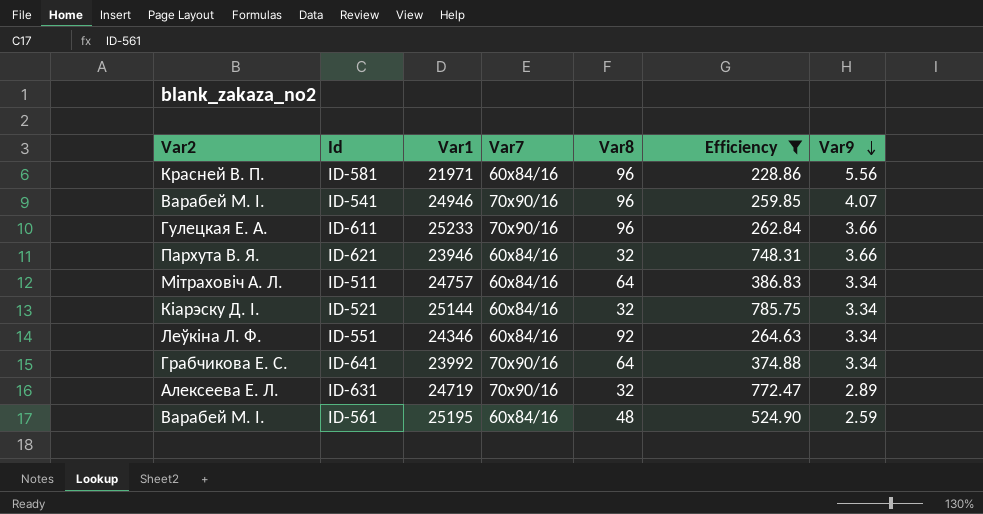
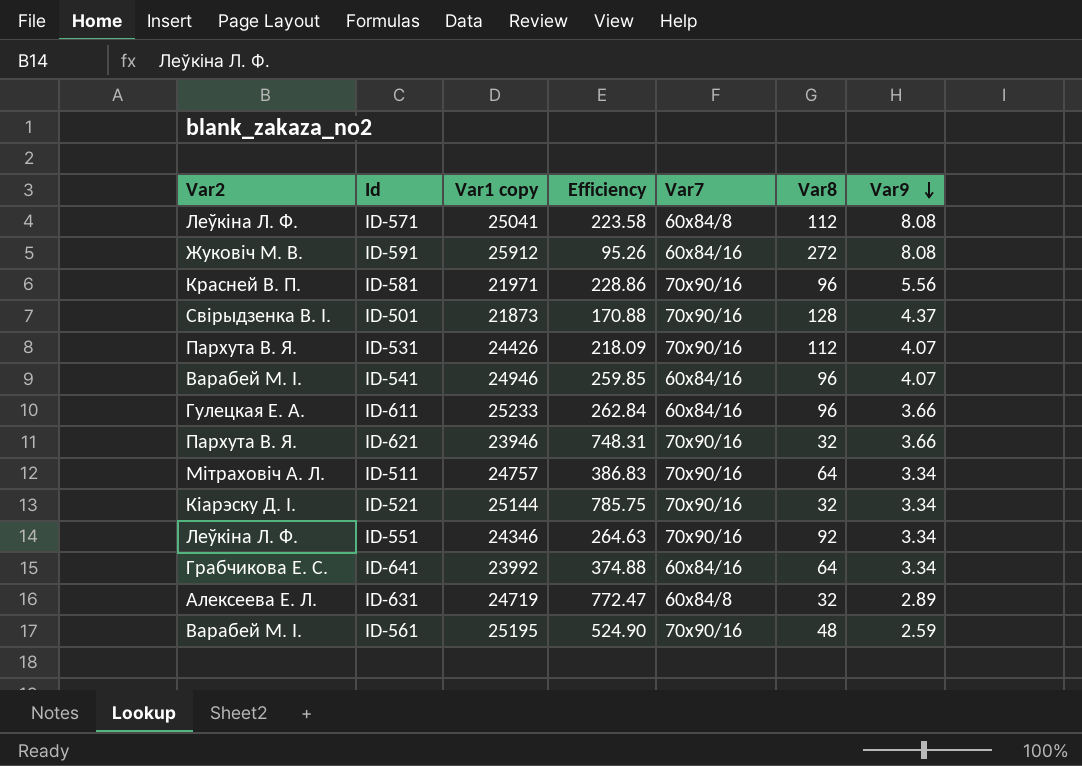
filter: Efficiency >= 228.86 -> none
column name: Var1 -> Var1 copy
column Efficiency | position: 6 -> 4
ID-581 | Var7: 60х84/16 -> 70х90/16
ID-541 | Var7: 70х90/16 -> 60х84/16
ID-611 | Var7: 70х90/16 -> 60х84/16
ID-621 | Var7: 60х84/16 -> 70х90/16
ID-511 | Var7: 60х84/16 -> 70х90/16
ID-521 | Var7: 60х84/16 -> 70х90/16
ID-551 | Var7: 60х84/16 -> 70х90/16
ID-641 | Var7: 70х90/16 -> 60х84/16
ID-631 | Var7: 70х90/16 -> 60х84/8
ID-561 | Var7: 60х84/16 -> 70х90/16

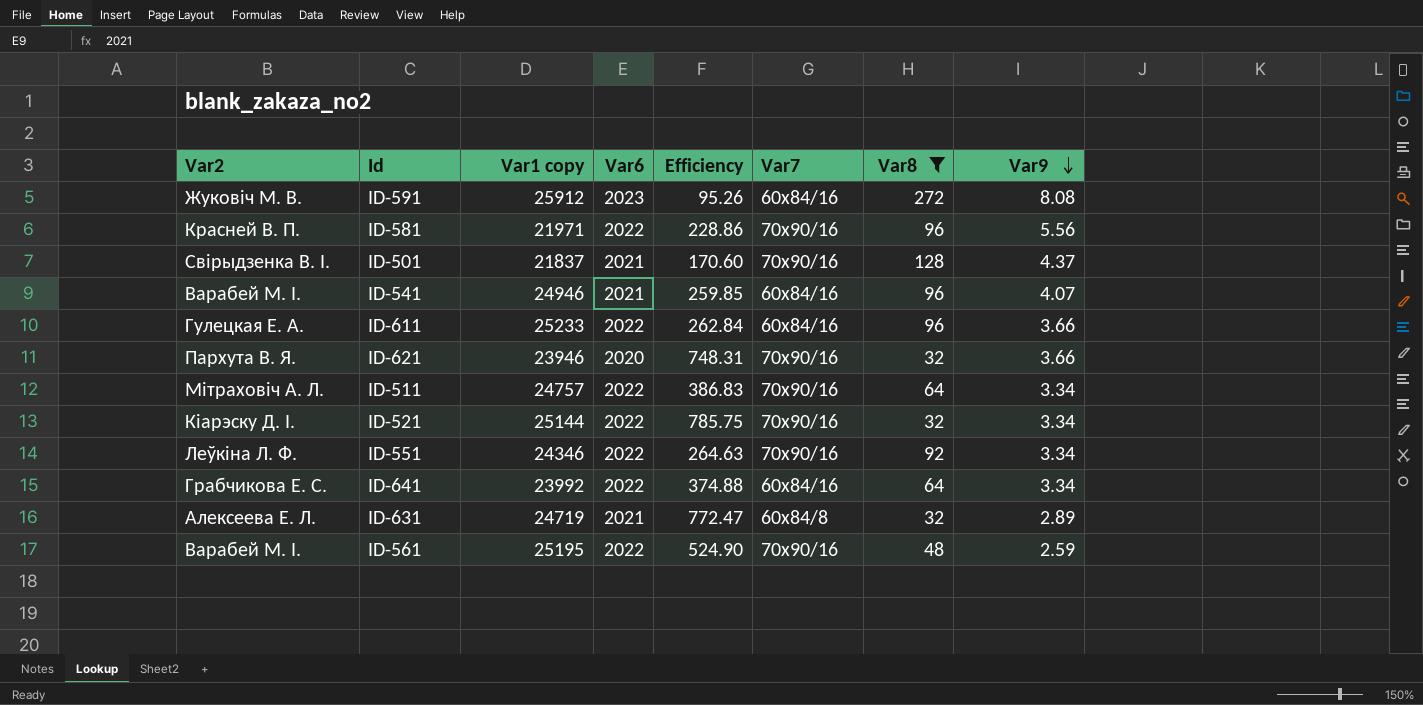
filter: none -> Var8 != 112
column Var6 | position: none -> 4
ID-501 | Var1 copy: 21873 -> 21837
ID-501 | Efficiency: 170.88 -> 170.60

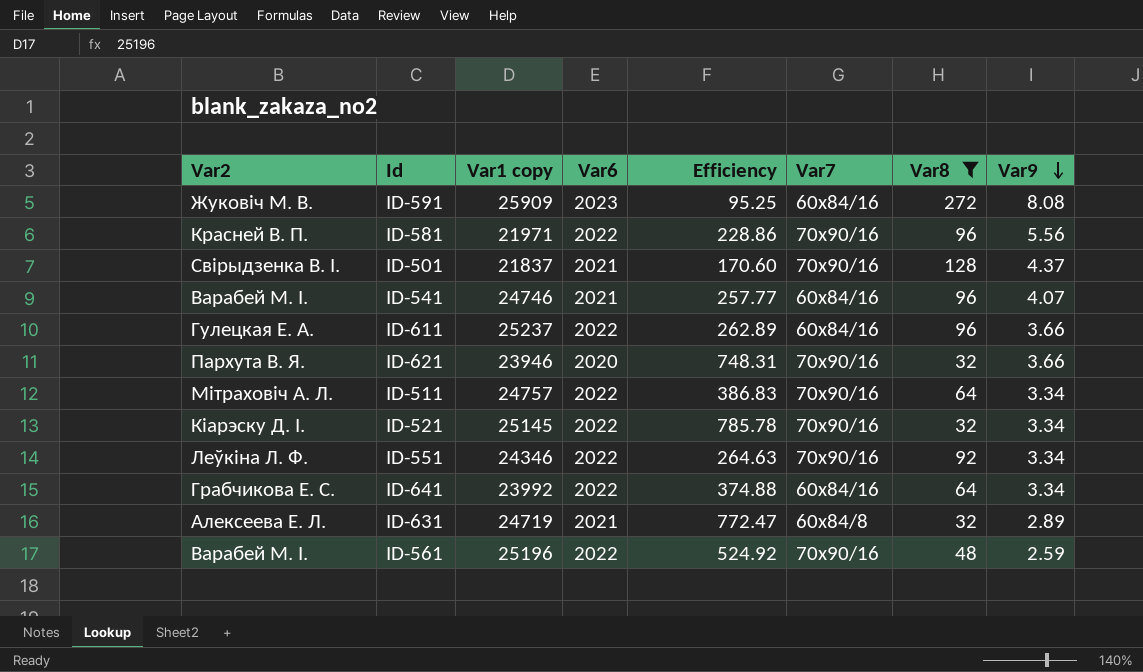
ID-591 | Var1 copy: 25912 -> 25909
ID-591 | Efficiency: 95.26 -> 95.25
ID-541 | Var1 copy: 24946 -> 24746
ID-541 | Efficiency: 259.85 -> 257.77
ID-611 | Var1 copy: 25233 -> 25237
ID-611 | Efficiency: 262.84 -> 262.89
ID-521 | Var1 copy: 25144 -> 25145
ID-521 | Efficiency: 785.75 -> 785.78
ID-561 | Var1 copy: 25195 -> 25196
ID-561 | Efficiency: 524.90 -> 524.92

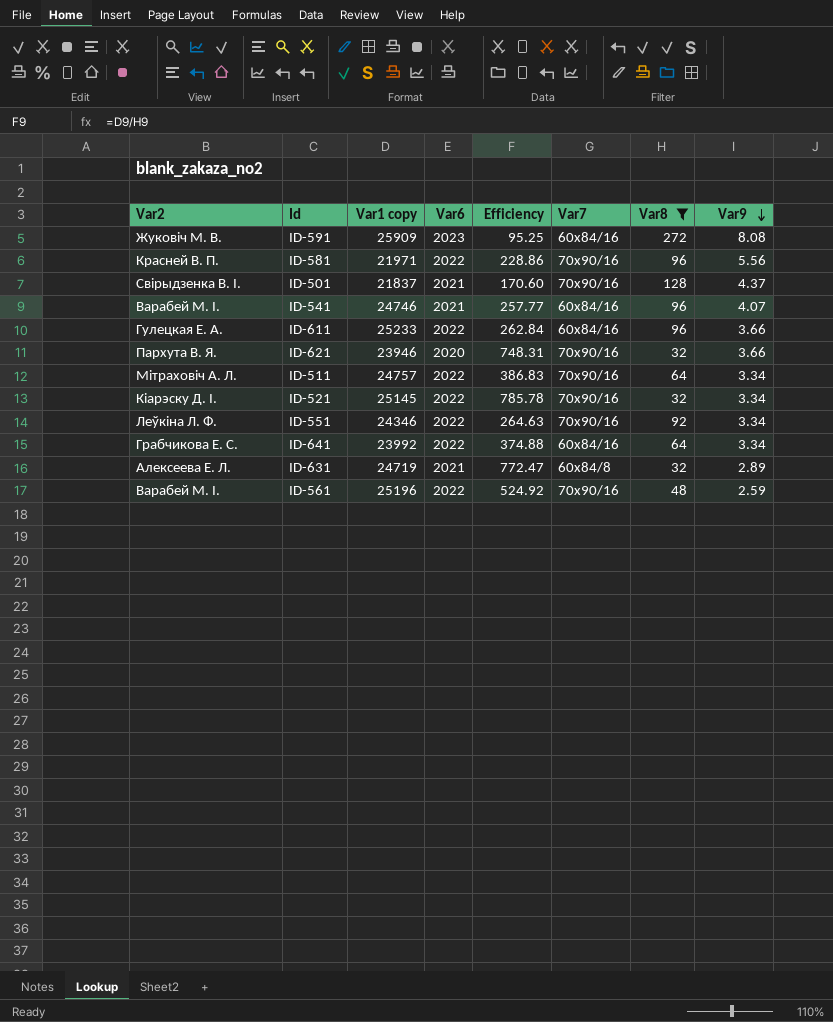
ID-611 | Var1 copy: 25237 -> 25233
ID-611 | Efficiency: 262.89 -> 262.84

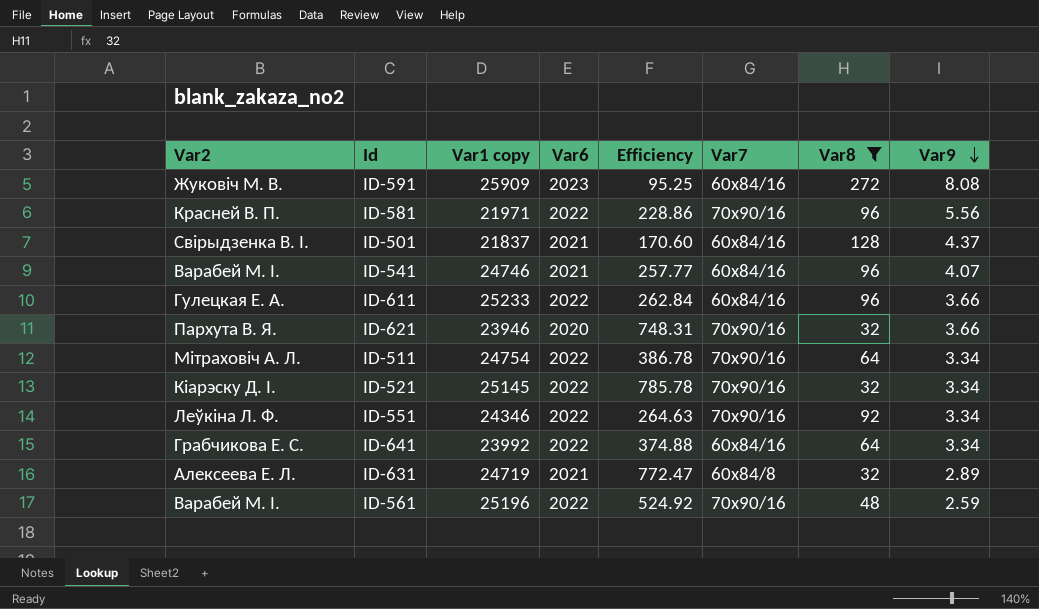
ID-501 | Var7: 70х90/16 -> 60х84/16
ID-511 | Var1 copy: 24757 -> 24754
ID-511 | Efficiency: 386.83 -> 386.78

